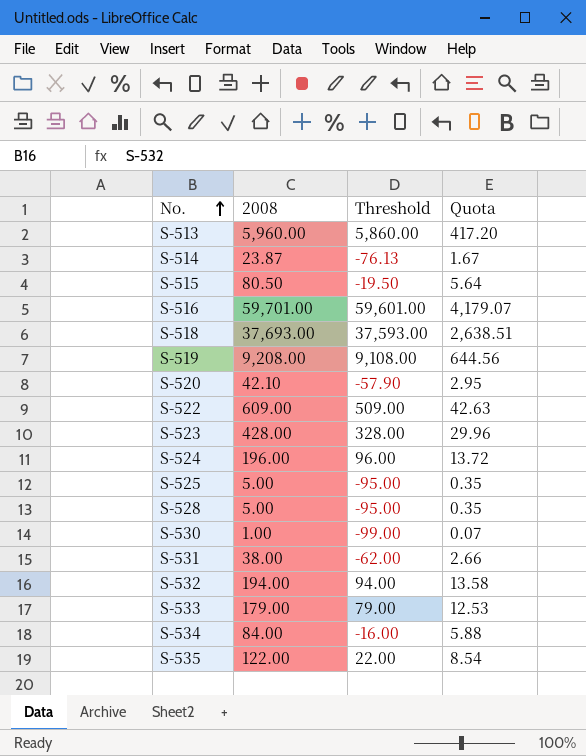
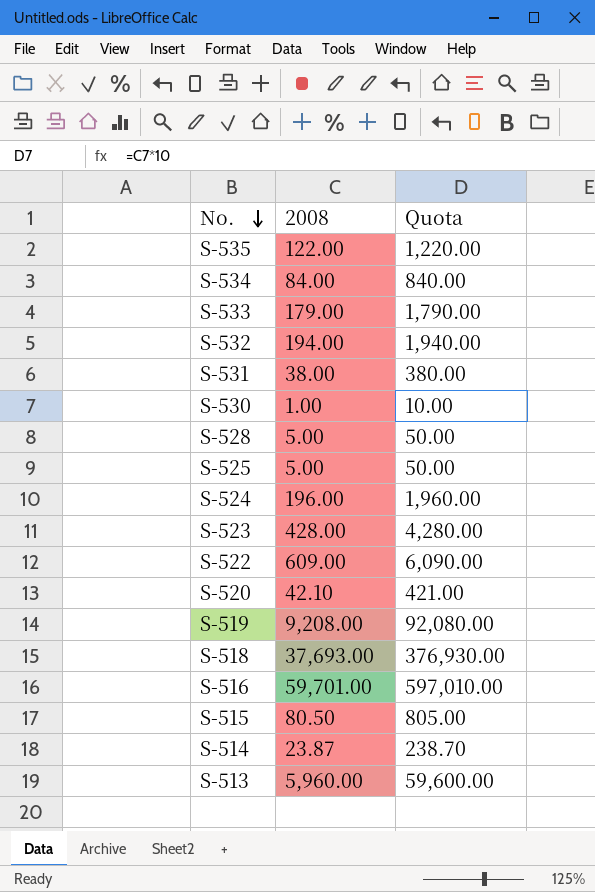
row order: No. ascending -> No. descending
column Threshold | formula: [2008] - 100 -> none
column Quota | formula: [2008] * 0.07 -> [2008] * 10

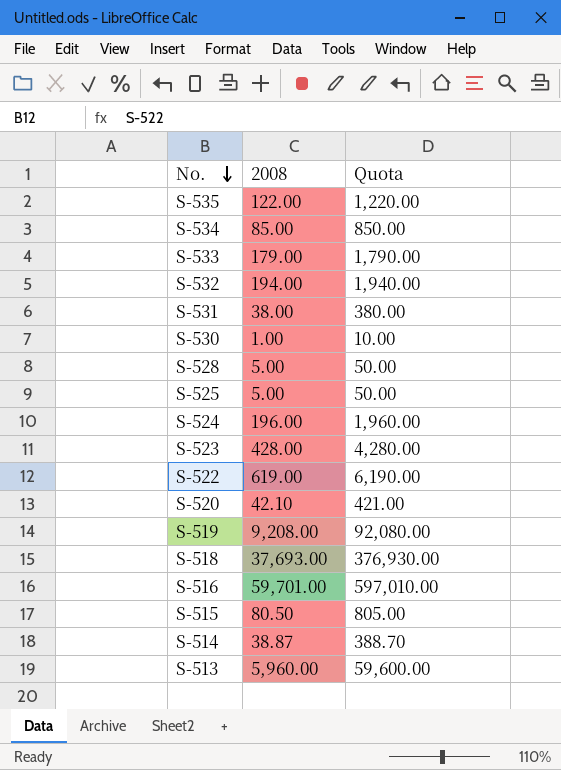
S-534 | 2008: 84.00 -> 85.00
S-534 | Quota: 840.00 -> 850.00
S-522 | 2008: 609.00 -> 619.00
S-522 | Quota: 6,090.00 -> 6,190.00
S-514 | 2008: 23.87 -> 38.87
S-514 | Quota: 238.70 -> 388.70

